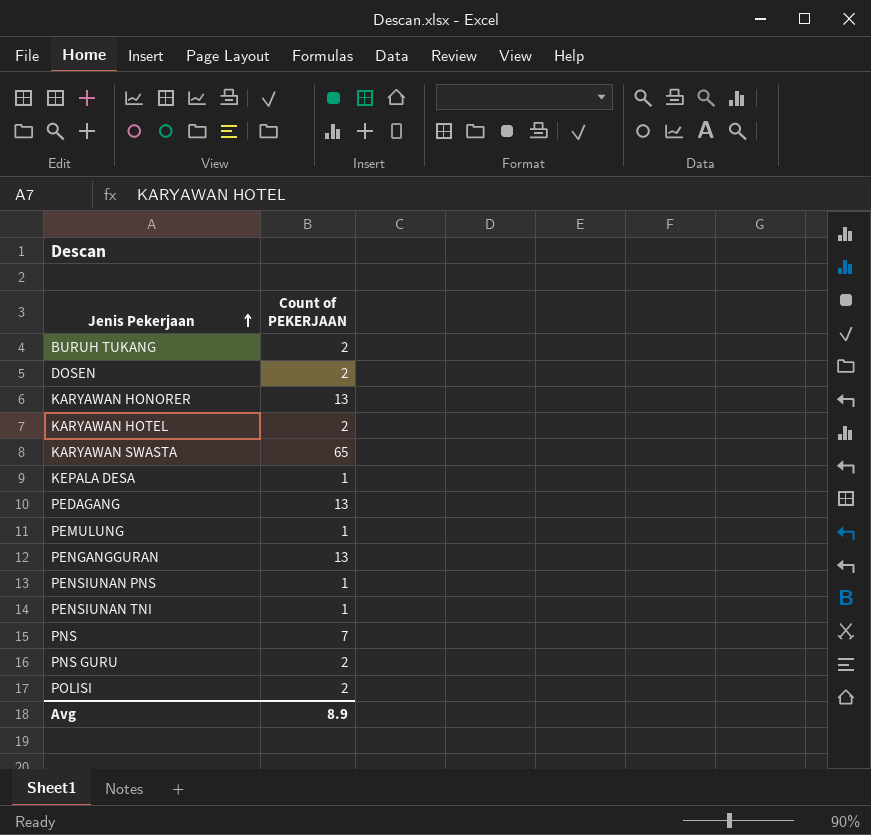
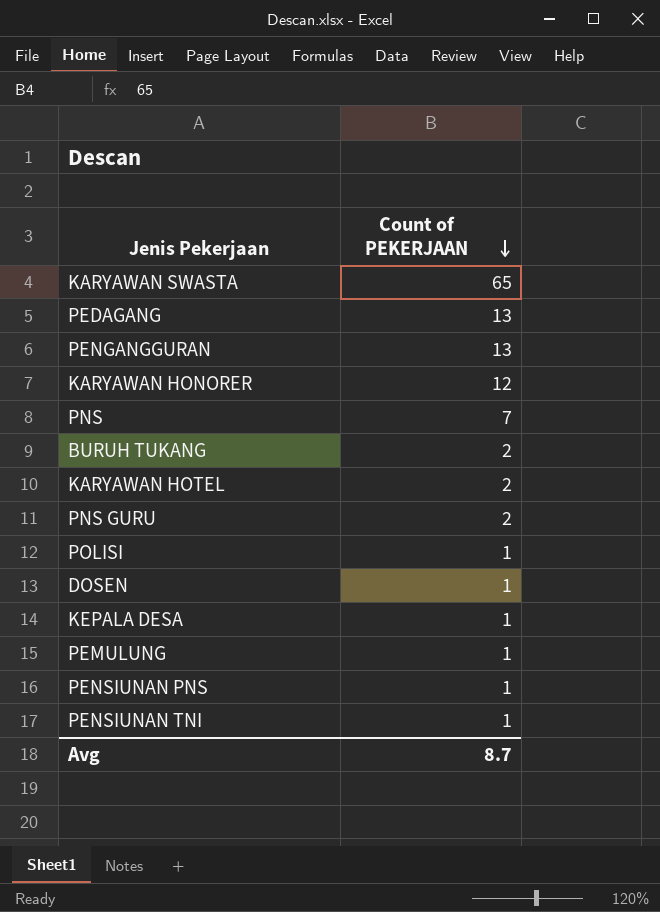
row order: Jenis Pekerjaan ascending -> Count of PEKERJAAN descending
KARYAWAN HONORER | Count of PEKERJAAN: 13 -> 12
POLISI | Count of PEKERJAAN: 2 -> 1
DOSEN | Count of PEKERJAAN: 2 -> 1
Avg | Count of PEKERJAAN: 8.9 -> 8.7

